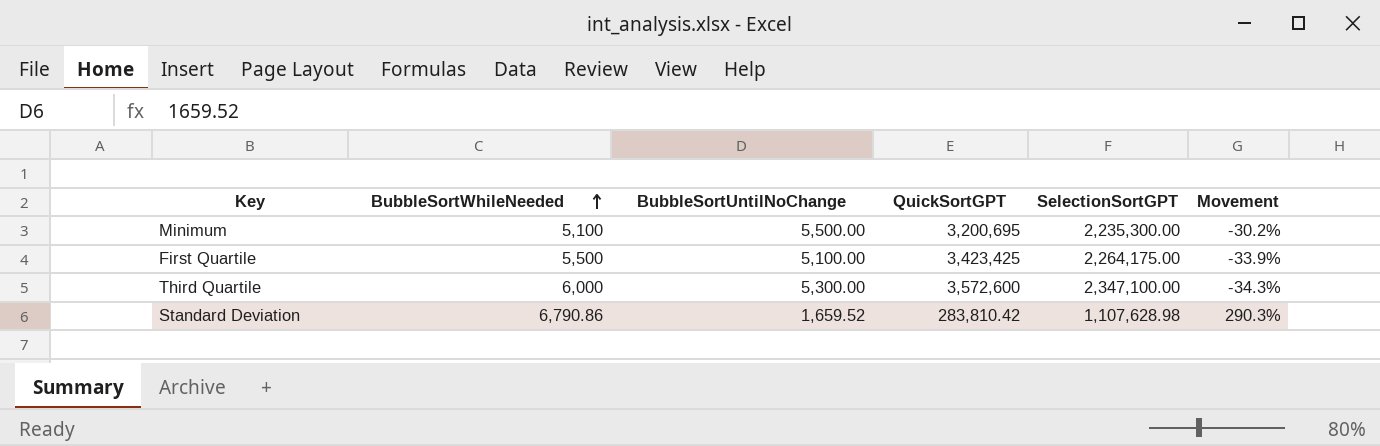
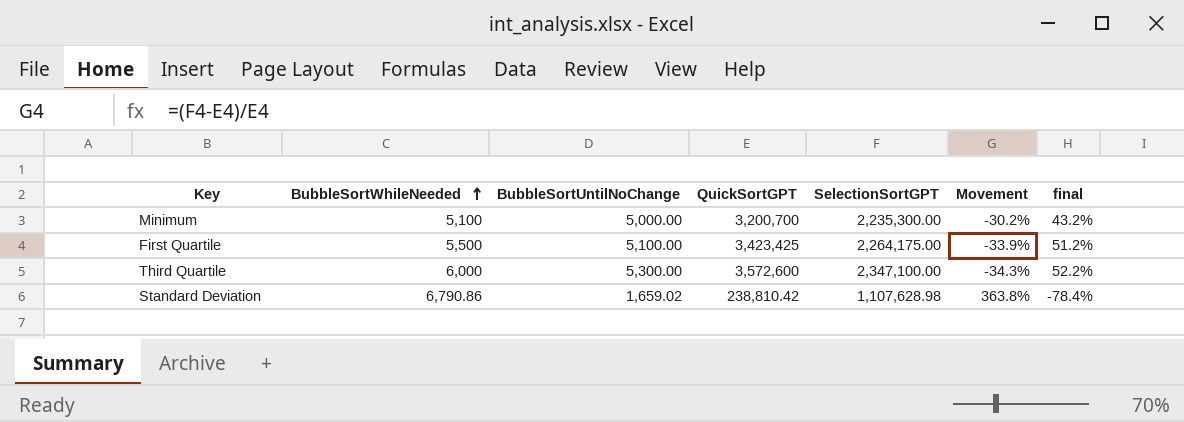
column final | formula: none -> ([QuickSortGPT] - [SelectionSortGPT]) / [SelectionSortGPT]
Minimum | BubbleSortUntilNoChange: 5,500.00 -> 5,000.00
Minimum | QuickSortGPT: 3,200,695 -> 3,200,700
Standard Deviation | BubbleSortUntilNoChange: 1,659.52 -> 1,659.02
Standard Deviation | QuickSortGPT: 283,810.42 -> 238,810.42
Standard Deviation | Movement: 290.3% -> 363.8%

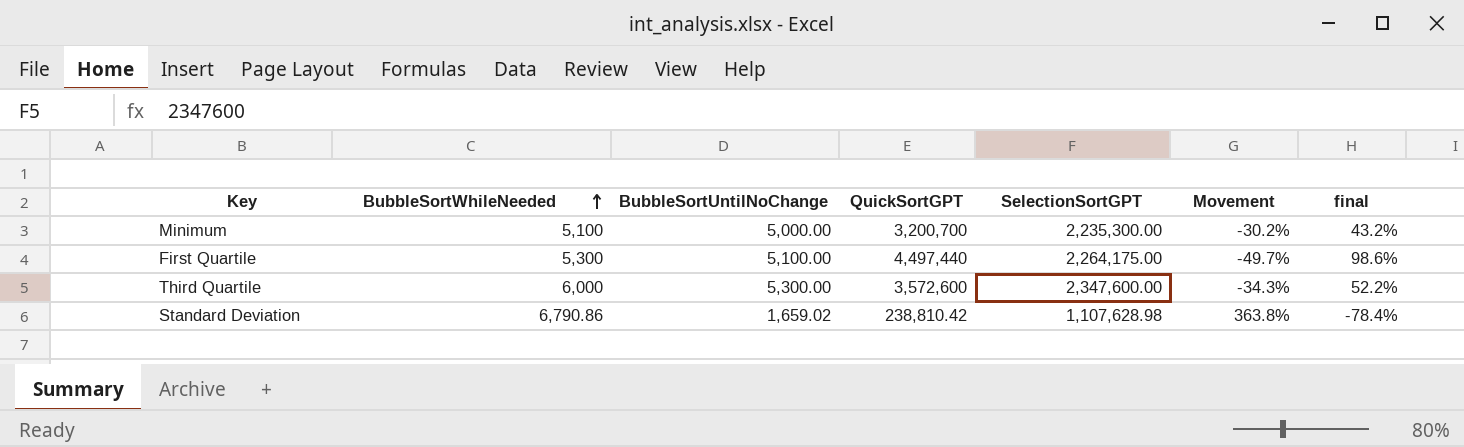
First Quartile | BubbleSortWhileNeeded: 5,500 -> 5,300
First Quartile | QuickSortGPT: 3,423,425 -> 4,497,440
First Quartile | Movement: -33.9% -> -49.7%
First Quartile | final: 51.2% -> 98.6%
Third Quartile | SelectionSortGPT: 2,347,100.00 -> 2,347,600.00

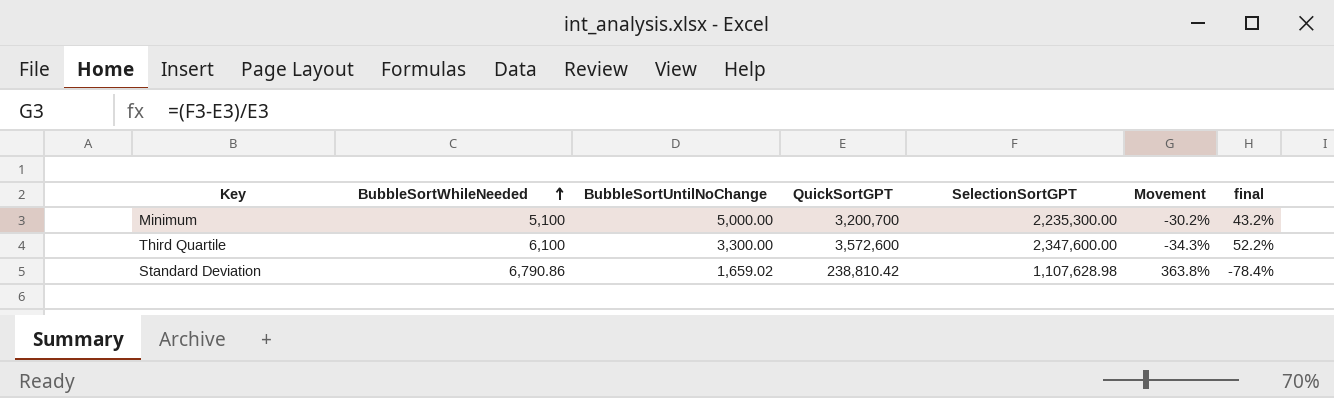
row First Quartile: 5,300 | 5,100.00 | 4,497,440 | 2,264,175.00 | -49.7% | 98.6% -> none
Third Quartile | BubbleSortWhileNeeded: 6,000 -> 6,100
Third Quartile | BubbleSortUntilNoChange: 5,300.00 -> 3,300.00

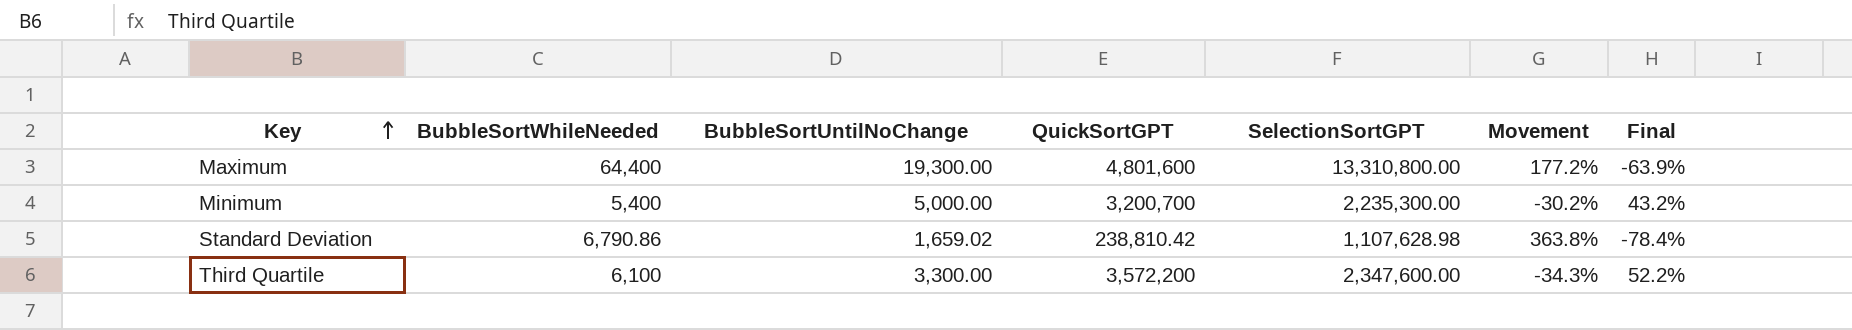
row order: BubbleSortWhileNeeded ascending -> Key ascending
column name: final -> Final
row Maximum: none -> 64,400 | 19,300.00 | 4,801,600 | 13,310,800.00 | 177.2% | -63.9%
Minimum | BubbleSortWhileNeeded: 5,100 -> 5,400
Third Quartile | QuickSortGPT: 3,572,600 -> 3,572,200

